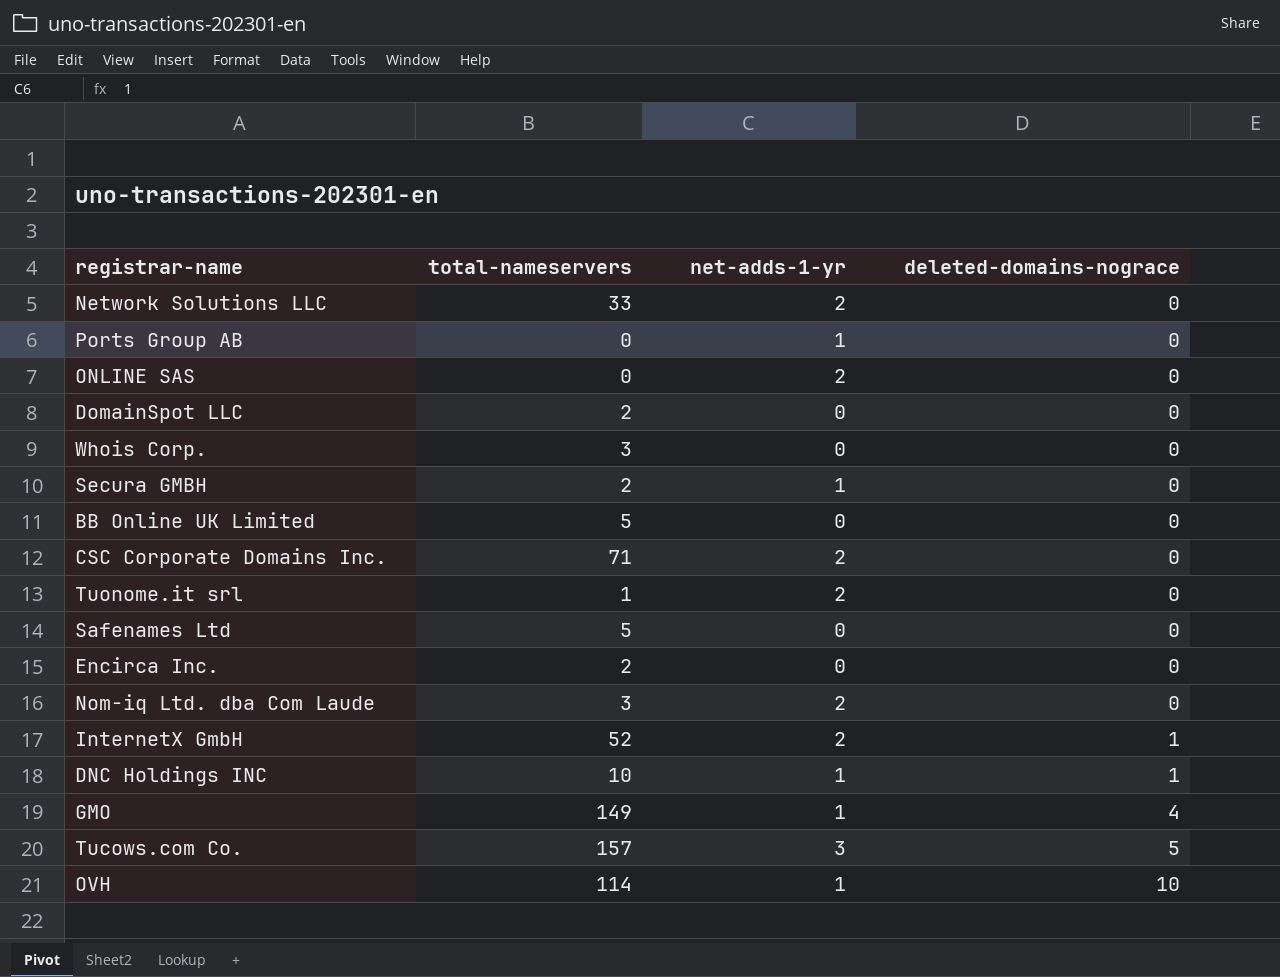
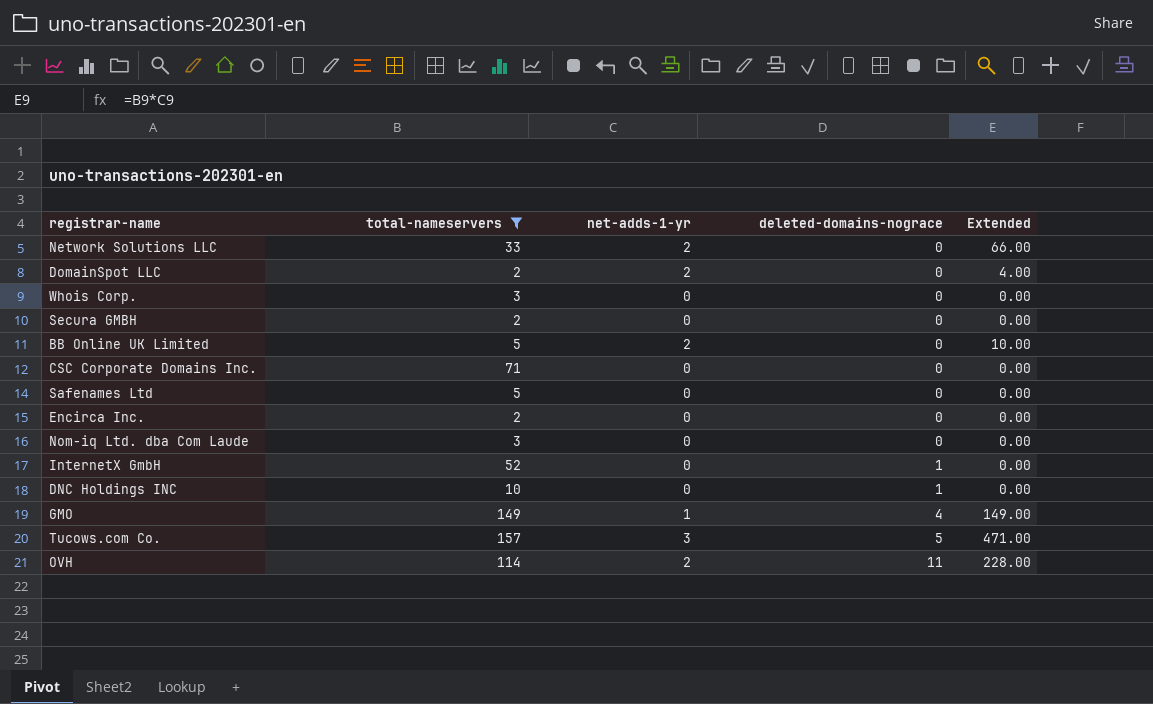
filter: none -> total-nameservers >= 2
column Extended | formula: none -> [total-nameservers] * [net-adds-1-yr]
DomainSpot LLC | net-adds-1-yr: 0 -> 2
Secura GMBH | net-adds-1-yr: 1 -> 0
BB Online UK Limited | net-adds-1-yr: 0 -> 2
CSC Corporate Domains Inc. | net-adds-1-yr: 2 -> 0
Nom-iq Ltd. dba Com Laude | net-adds-1-yr: 2 -> 0
InternetX GmbH | net-adds-1-yr: 2 -> 0
DNC Holdings INC | net-adds-1-yr: 1 -> 0
OVH | net-adds-1-yr: 1 -> 2
OVH | deleted-domains-nograce: 10 -> 11

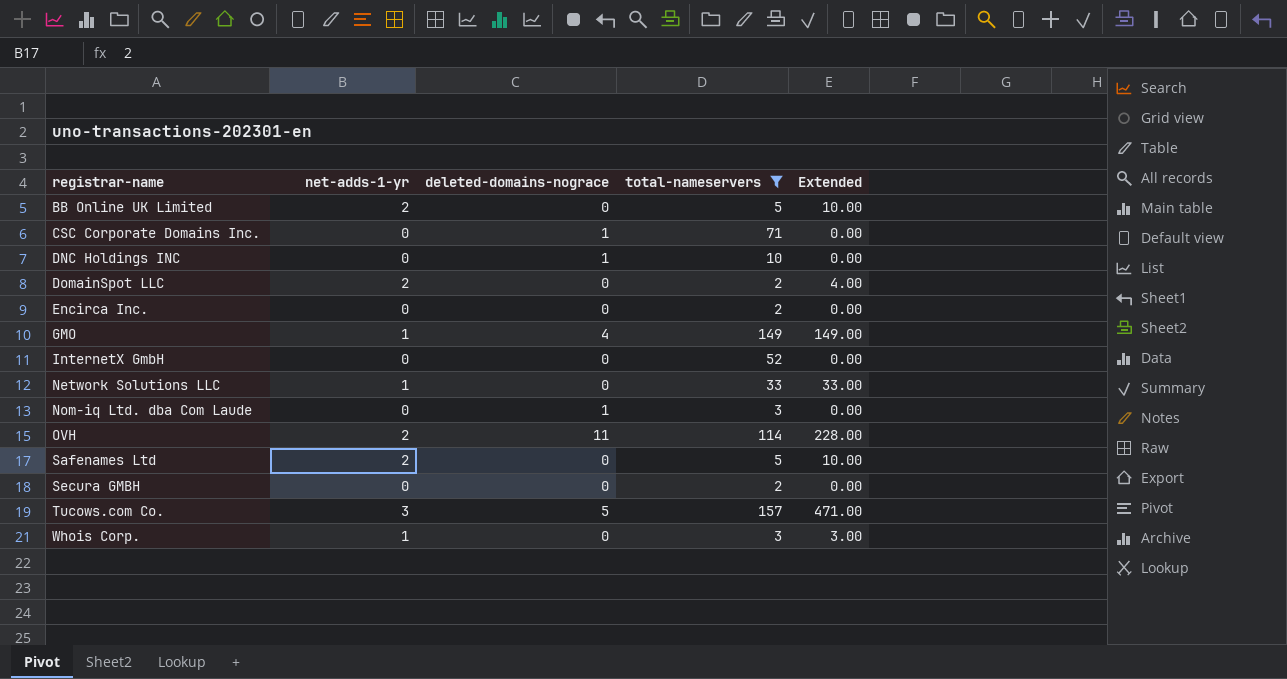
row order: deleted-domains-nograce ascending -> registrar-name ascending
column total-nameservers | position: 2 -> 4
CSC Corporate Domains Inc. | deleted-domains-nograce: 0 -> 1
InternetX GmbH | deleted-domains-nograce: 1 -> 0
Network Solutions LLC | net-adds-1-yr: 2 -> 1
Network Solutions LLC | Extended: 66.00 -> 33.00
Nom-iq Ltd. dba Com Laude | deleted-domains-nograce: 0 -> 1
Safenames Ltd | net-adds-1-yr: 0 -> 2
Safenames Ltd | Extended: 0.00 -> 10.00
Whois Corp. | net-adds-1-yr: 0 -> 1
Whois Corp. | Extended: 0.00 -> 3.00

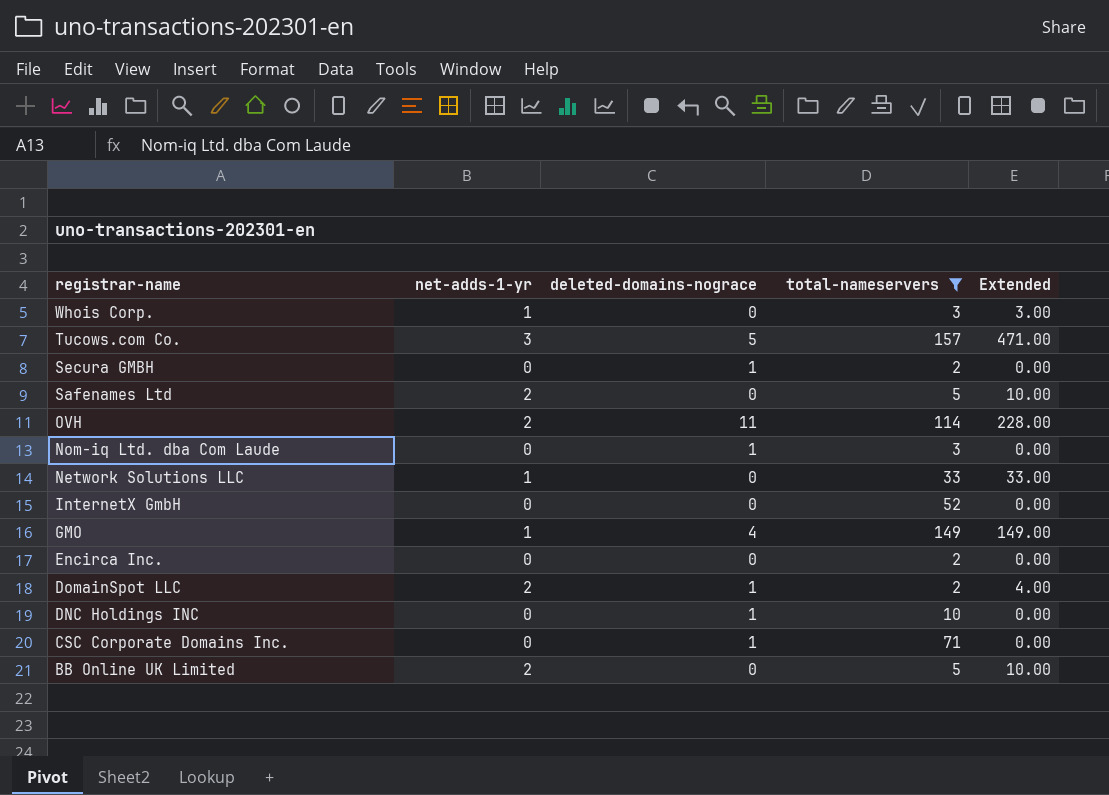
row order: registrar-name ascending -> registrar-name descending
Secura GMBH | deleted-domains-nograce: 0 -> 1
DomainSpot LLC | deleted-domains-nograce: 0 -> 1

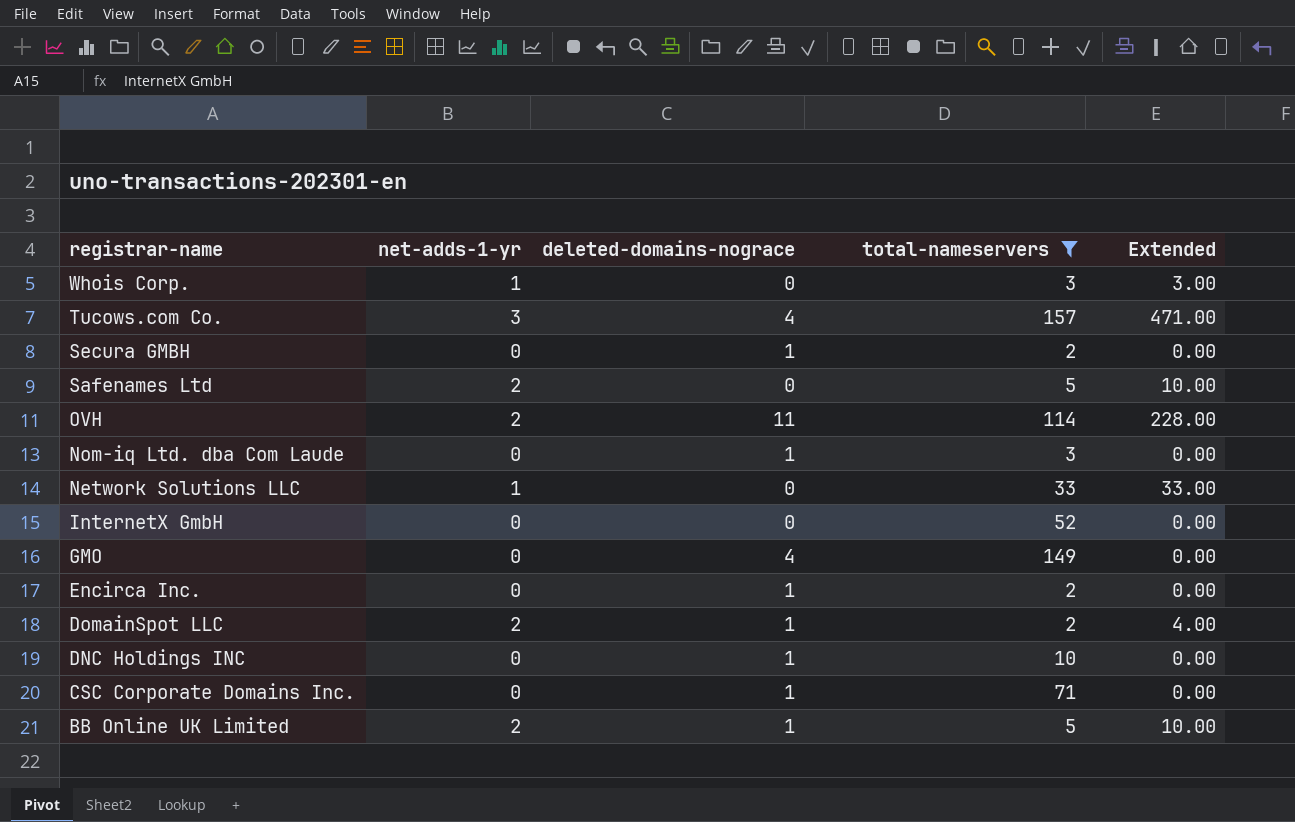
Tucows.com Co. | deleted-domains-nograce: 5 -> 4
GMO | net-adds-1-yr: 1 -> 0
GMO | Extended: 149.00 -> 0.00
Encirca Inc. | deleted-domains-nograce: 0 -> 1
BB Online UK Limited | deleted-domains-nograce: 0 -> 1

